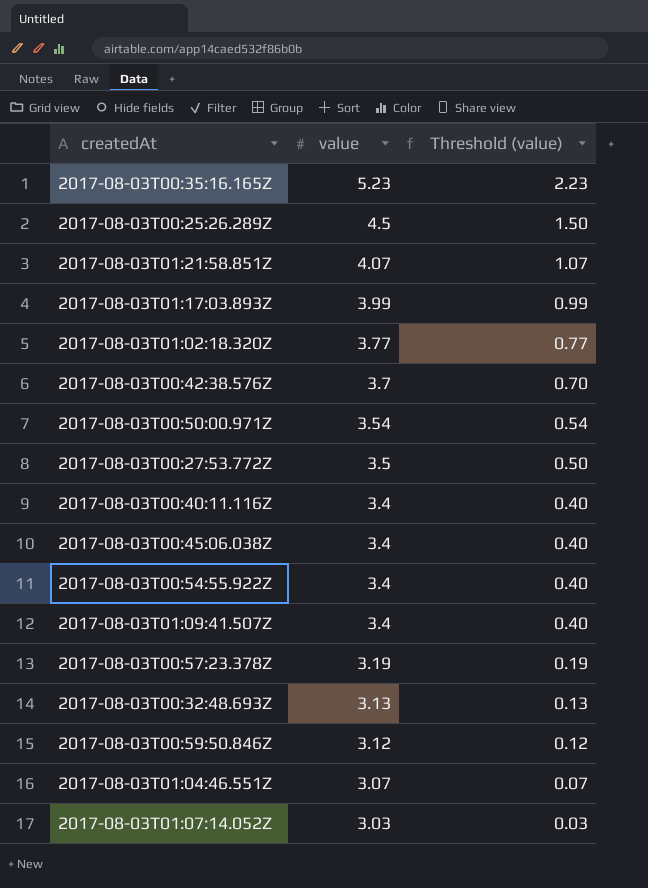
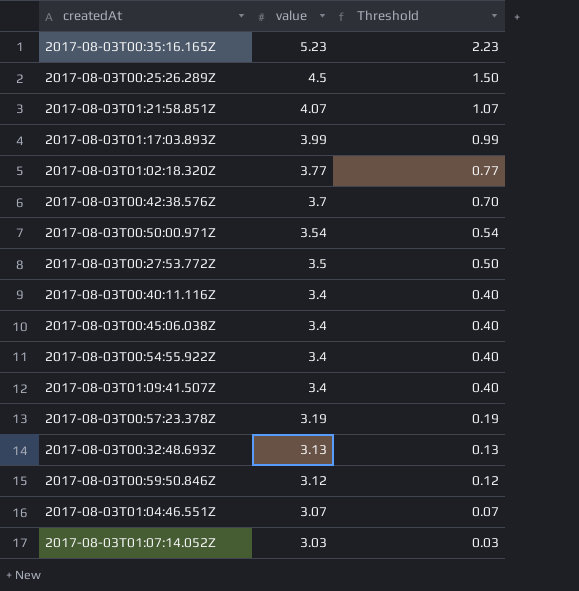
column name: Threshold (value) -> Threshold

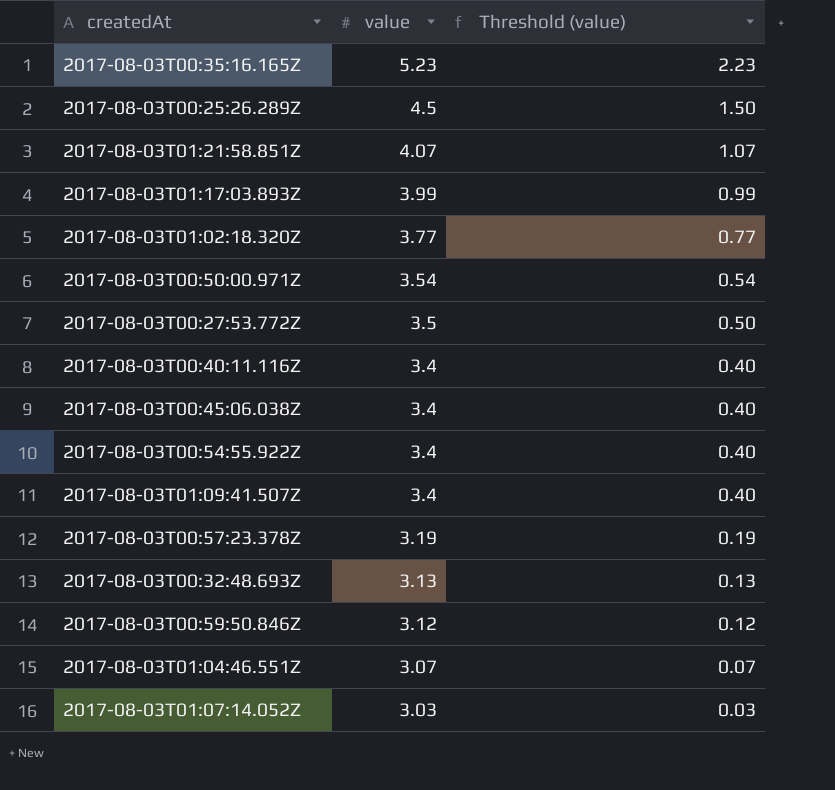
column name: Threshold -> Threshold (value)
row 2017-08-03T00:42:38.576Z: 3.7 | 0.70 -> none

